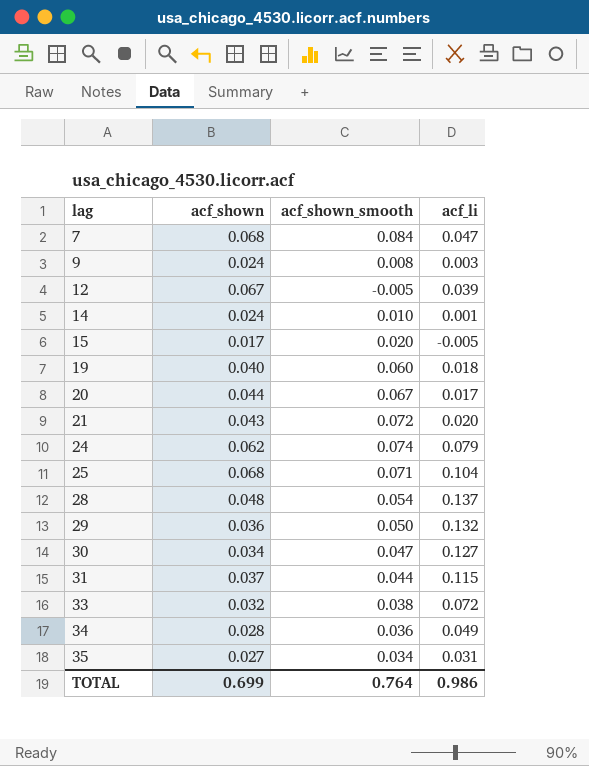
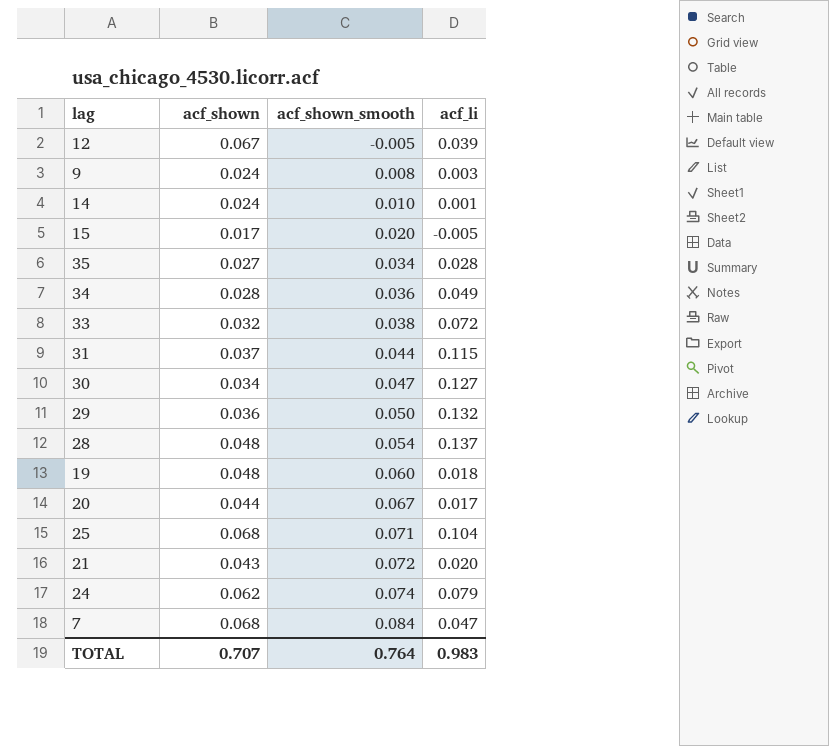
row order: lag ascending -> acf_shown_smooth ascending
35 | acf_li: 0.031 -> 0.028
19 | acf_shown: 0.040 -> 0.048
TOTAL | acf_shown: 0.699 -> 0.707
TOTAL | acf_li: 0.986 -> 0.983

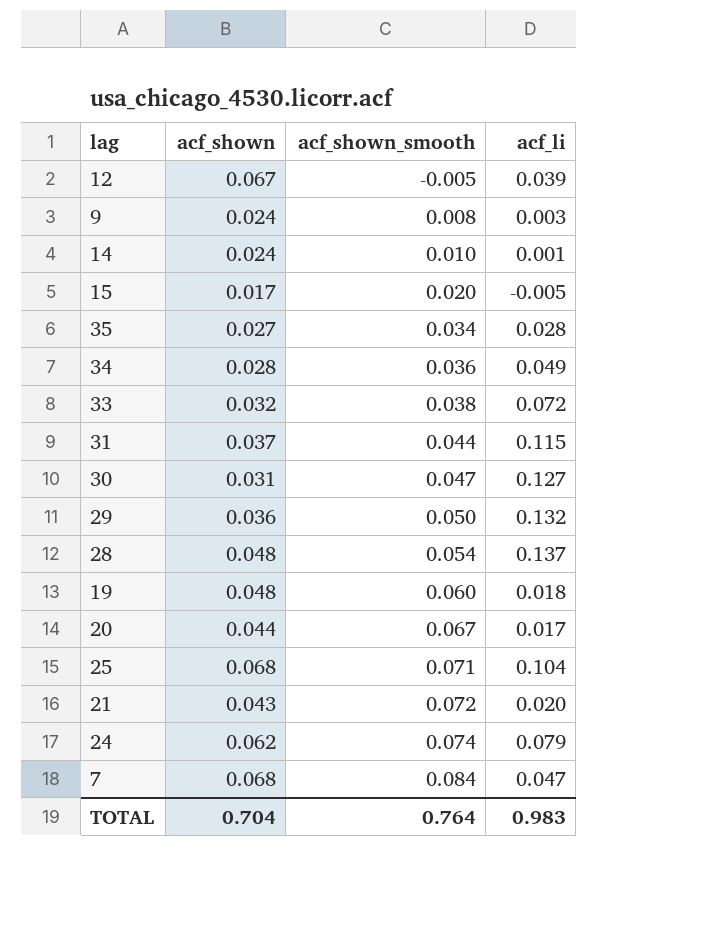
30 | acf_shown: 0.034 -> 0.031
TOTAL | acf_shown: 0.707 -> 0.704

